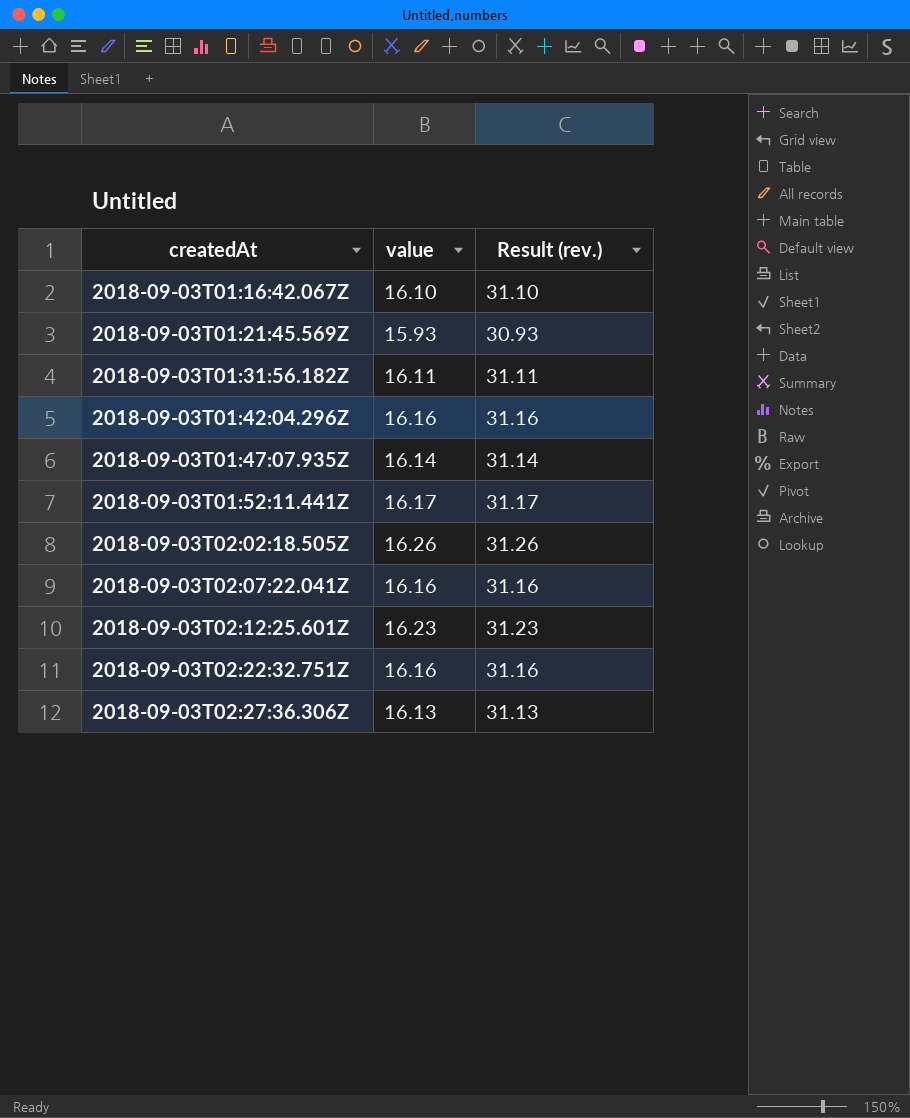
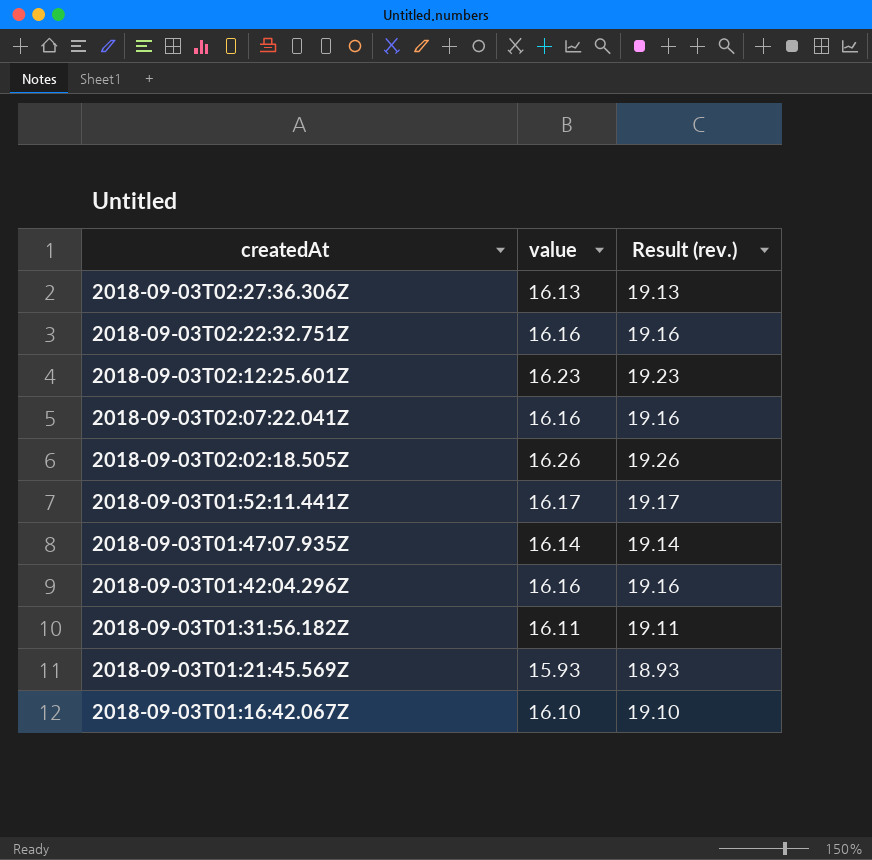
row order: createdAt ascending -> createdAt descending
column Result (rev.) | formula: [value] + 15 -> [value] + 3

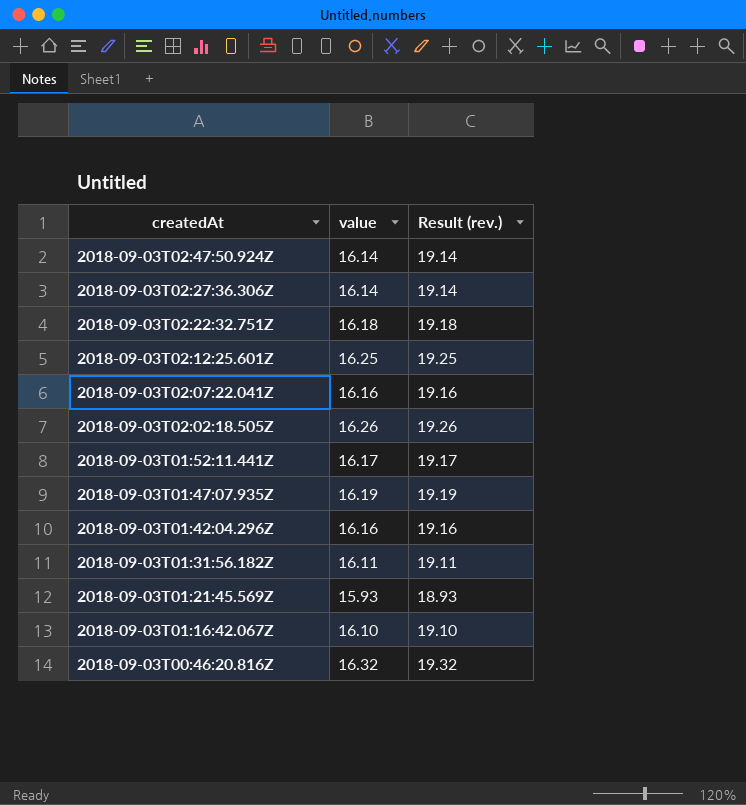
row 2018-09-03T02:47:50.924Z: none -> 16.14 | 19.14
2018-09-03T02:27:36.306Z | value: 16.13 -> 16.14
2018-09-03T02:27:36.306Z | Result (rev.): 19.13 -> 19.14
2018-09-03T02:22:32.751Z | value: 16.16 -> 16.18
2018-09-03T02:22:32.751Z | Result (rev.): 19.16 -> 19.18
2018-09-03T02:12:25.601Z | value: 16.23 -> 16.25
2018-09-03T02:12:25.601Z | Result (rev.): 19.23 -> 19.25
2018-09-03T01:47:07.935Z | value: 16.14 -> 16.19
2018-09-03T01:47:07.935Z | Result (rev.): 19.14 -> 19.19
row 2018-09-03T00:46:20.816Z: none -> 16.32 | 19.32

